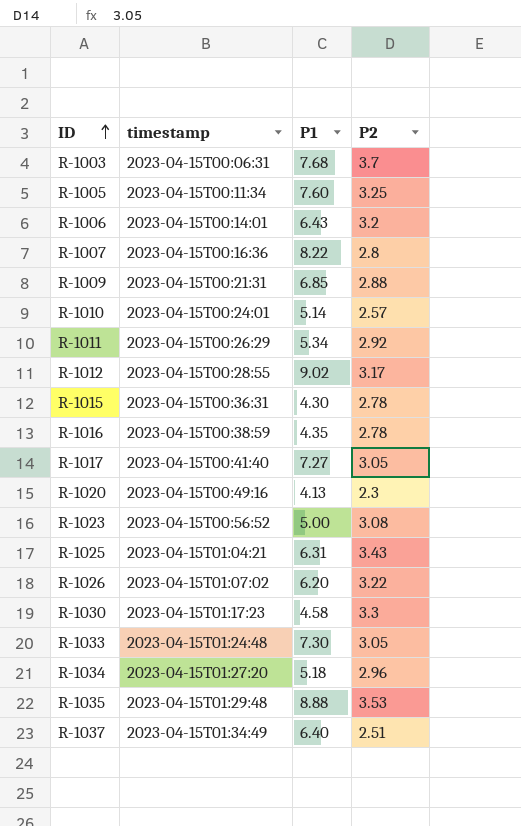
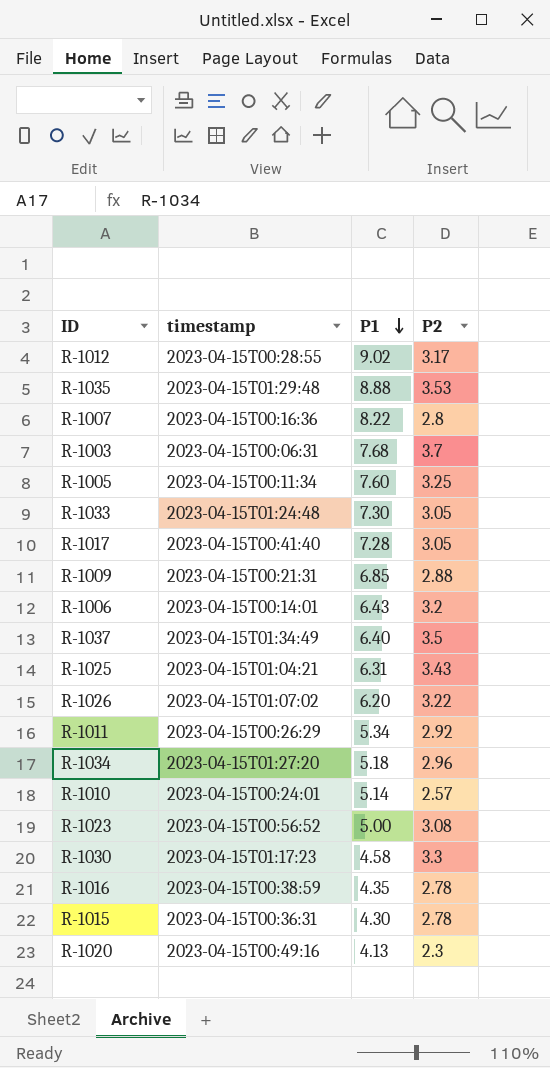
row order: ID ascending -> P1 descending
R-1017 | P1: 7.27 -> 7.28
R-1037 | P2: 2.51 -> 3.5

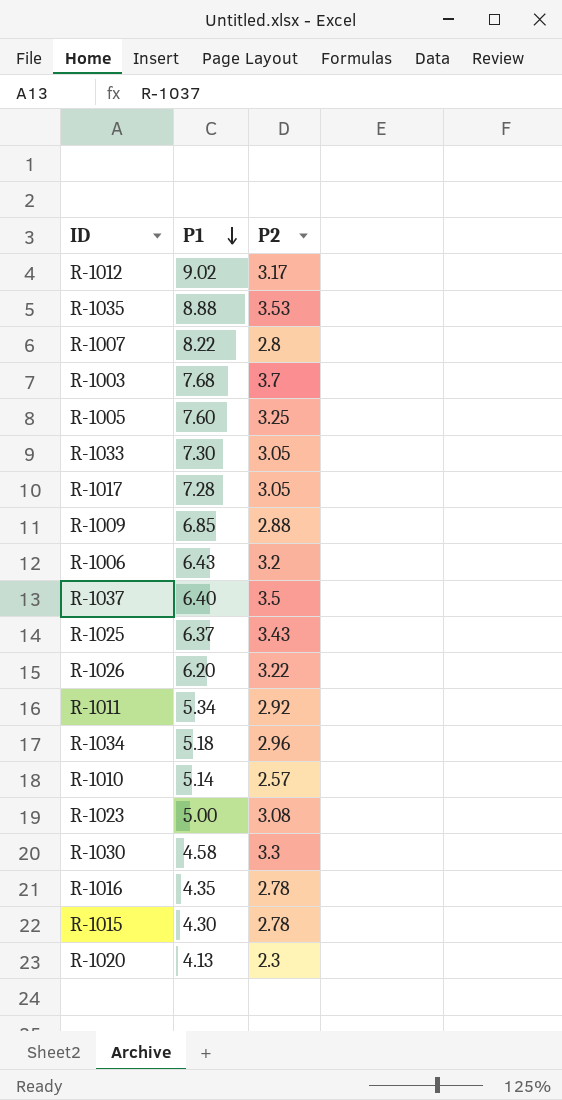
column timestamp | position: 2 -> none
R-1025 | P1: 6.31 -> 6.37

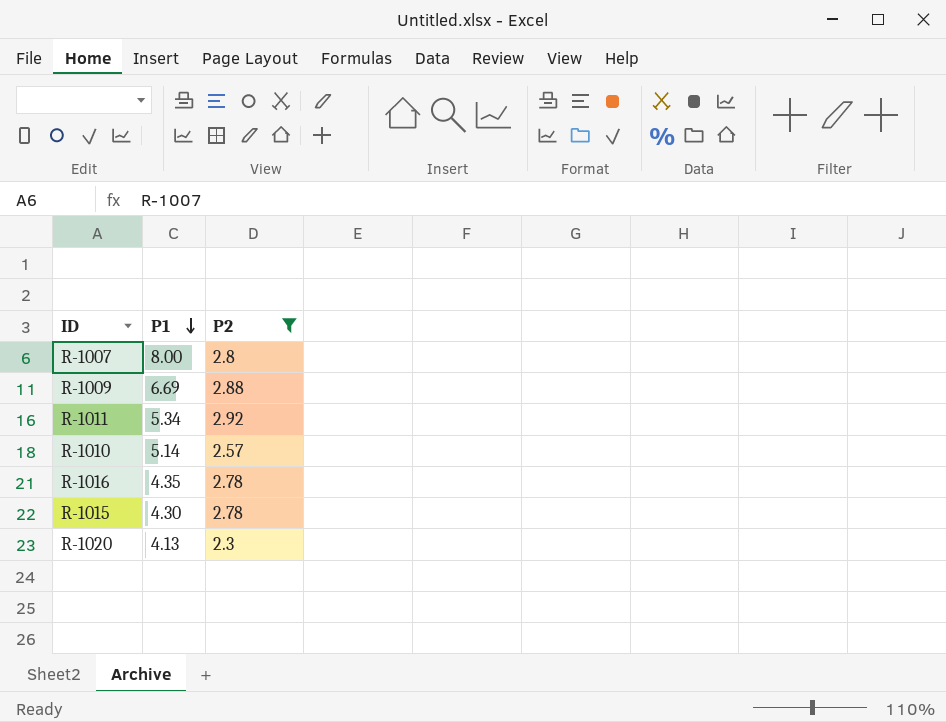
filter: none -> P2 <= 2.92
R-1007 | P1: 8.22 -> 8.00
R-1009 | P1: 6.85 -> 6.69

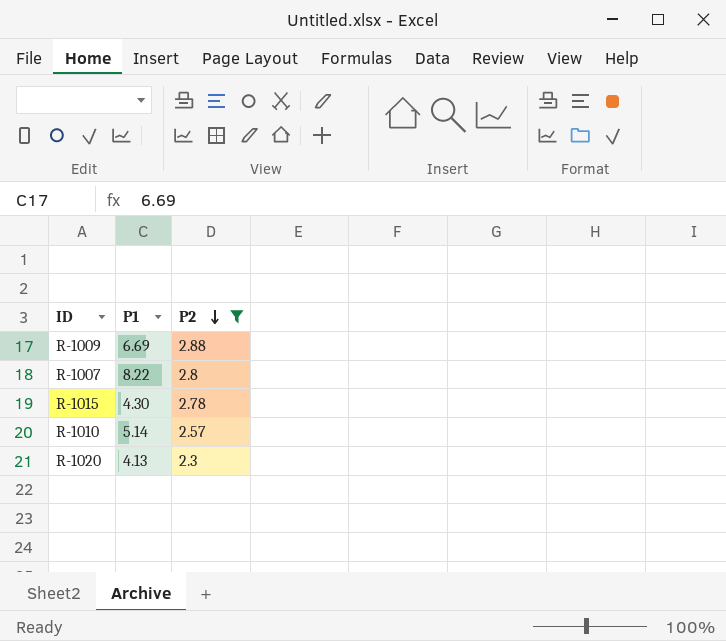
row order: P1 descending -> P2 descending
row R-1011: 5.34 | 2.92 -> none
row R-1016: 4.35 | 2.78 -> none
R-1007 | P1: 8.00 -> 8.22

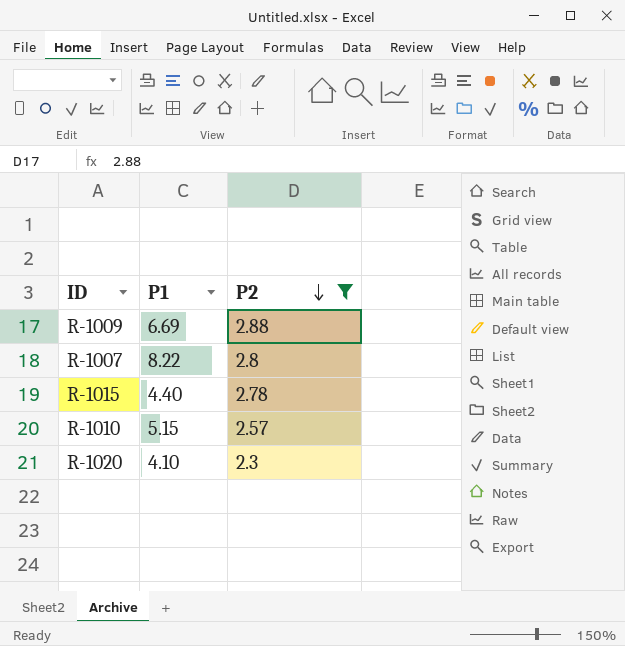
R-1015 | P1: 4.30 -> 4.40
R-1010 | P1: 5.14 -> 5.15
R-1020 | P1: 4.13 -> 4.10

